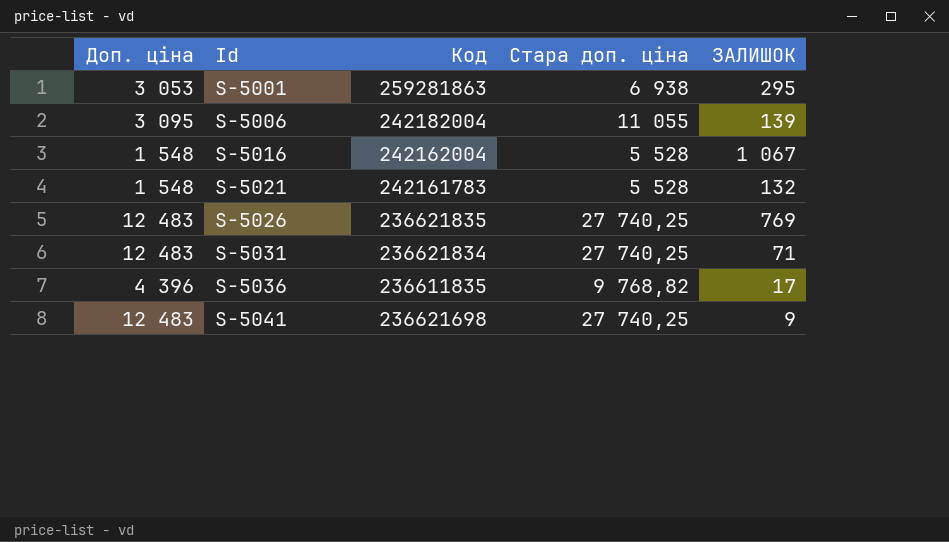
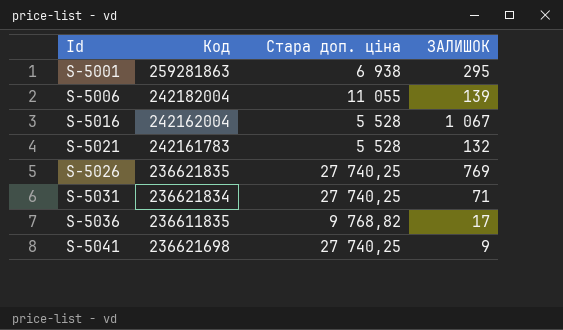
column Доп. ціна | position: 1 -> none

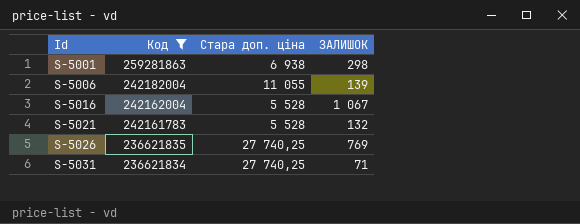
filter: none -> Код >= 236621834
S-5001 | ЗАЛИШОК: 295 -> 298

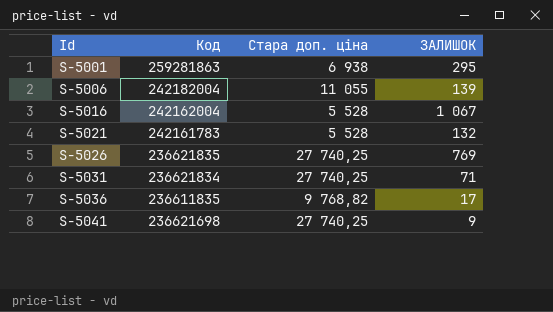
filter: Код >= 236621834 -> none
S-5001 | ЗАЛИШОК: 298 -> 295

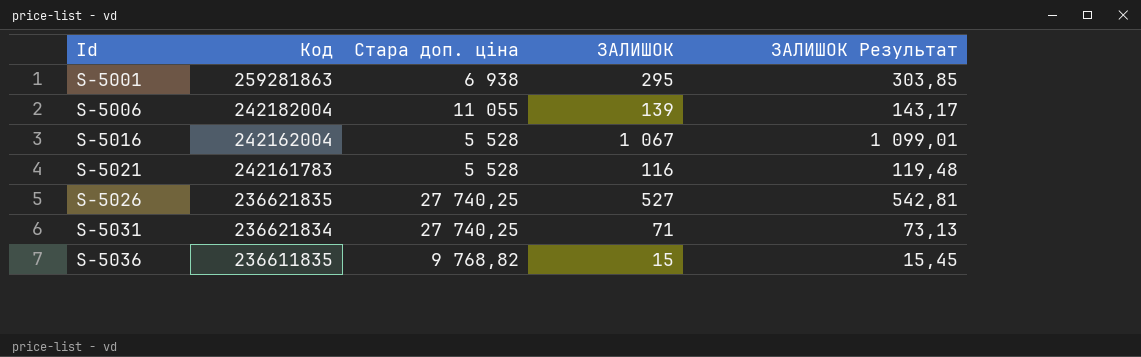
column ЗАЛИШОК Результат | formula: none -> [ЗАЛИШОК] * 1,03
row S-5041: 236621698 | 27 740,25 | 9 -> none
S-5021 | ЗАЛИШОК: 132 -> 116
S-5026 | ЗАЛИШОК: 769 -> 527
S-5036 | ЗАЛИШОК: 17 -> 15

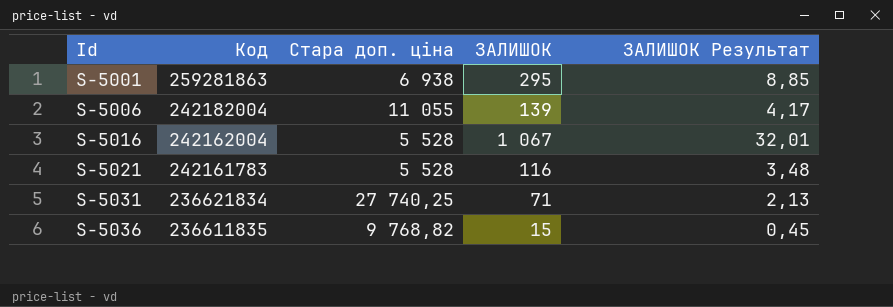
column ЗАЛИШОК Результат | formula: [ЗАЛИШОК] * 1,03 -> [ЗАЛИШОК] * 0,03
row S-5026: 236621835 | 27 740,25 | 527 | 542,81 -> none

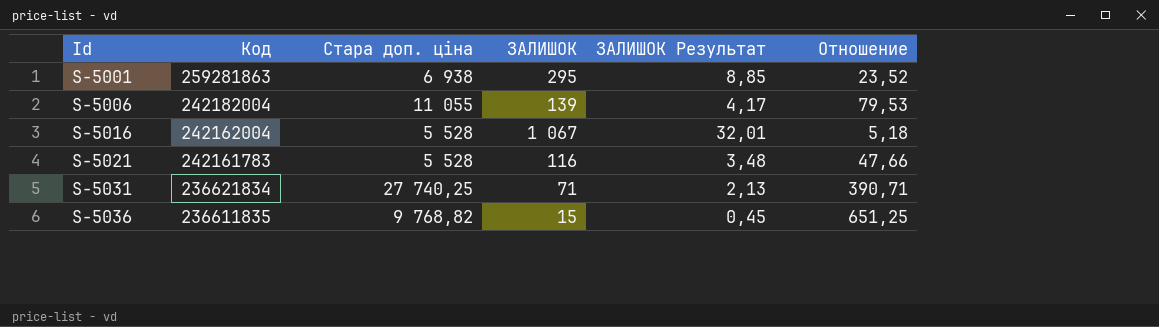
column Отношение | formula: none -> [Стара доп. ціна] / [ЗАЛИШОК]

